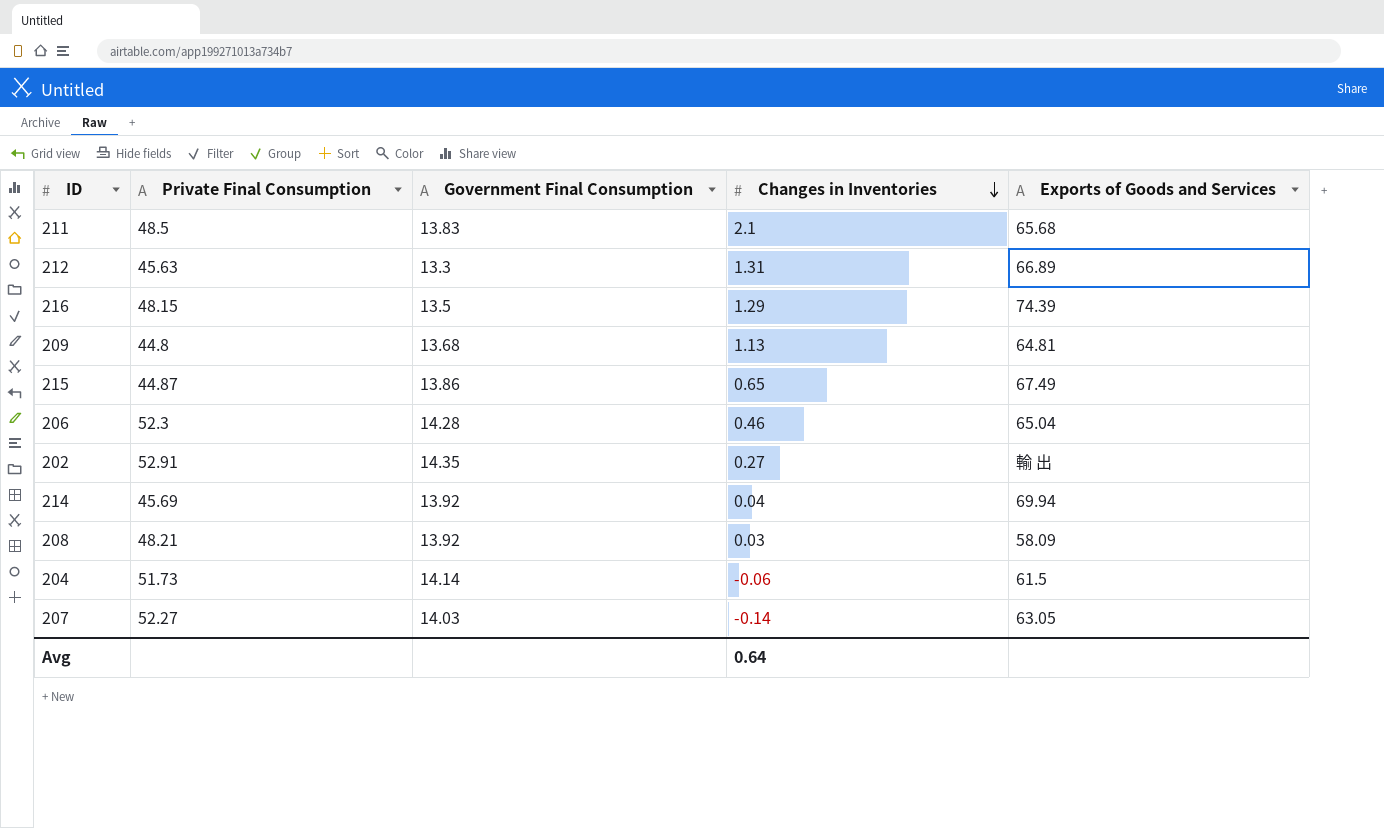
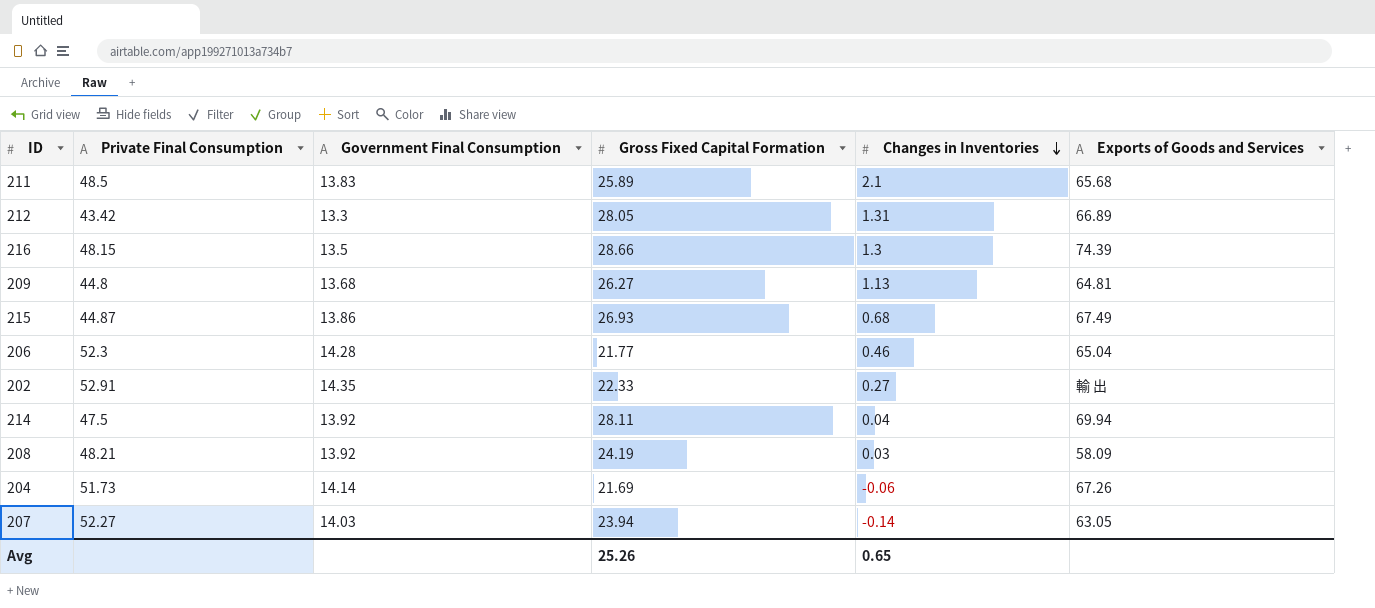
column Gross Fixed Capital Formation | position: none -> 4
212 | Private Final Consumption: 45.63 -> 43.42
216 | Changes in Inventories: 1.29 -> 1.3
215 | Changes in Inventories: 0.65 -> 0.68
214 | Private Final Consumption: 45.69 -> 47.5
204 | Exports of Goods and Services: 61.5 -> 67.26
Avg | Changes in Inventories: 0.64 -> 0.65

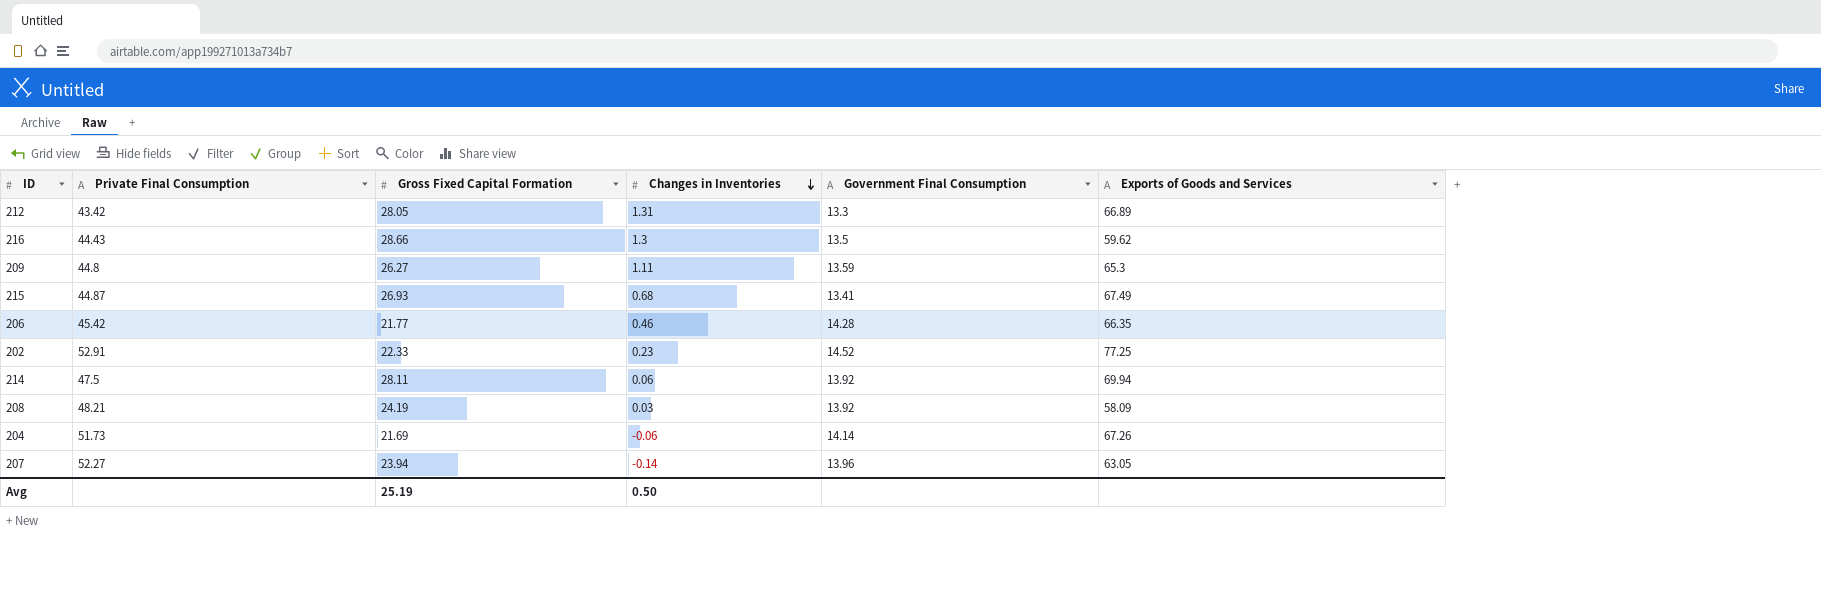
column Government Final Consumption | position: 3 -> 5
row 211: 48.5 | 13.83 | 25.89 | 2.1 | 65.68 -> none
216 | Private Final Consumption: 48.15 -> 44.43
216 | Exports of Goods and Services: 74.39 -> 59.62
209 | Changes in Inventories: 1.13 -> 1.11
209 | Government Final Consumption: 13.68 -> 13.59
209 | Exports of Goods and Services: 64.81 -> 65.3
215 | Government Final Consumption: 13.86 -> 13.41
206 | Private Final Consumption: 52.3 -> 45.42
206 | Exports of Goods and Services: 65.04 -> 66.35
202 | Changes in Inventories: 0.27 -> 0.23
202 | Government Final Consumption: 14.35 -> 14.52
202 | Exports of Goods and Services: 輸 出 -> 77.25
214 | Changes in Inventories: 0.04 -> 0.06
207 | Government Final Consumption: 14.03 -> 13.96
Avg | Gross Fixed Capital Formation: 25.26 -> 25.19
Avg | Changes in Inventories: 0.65 -> 0.50

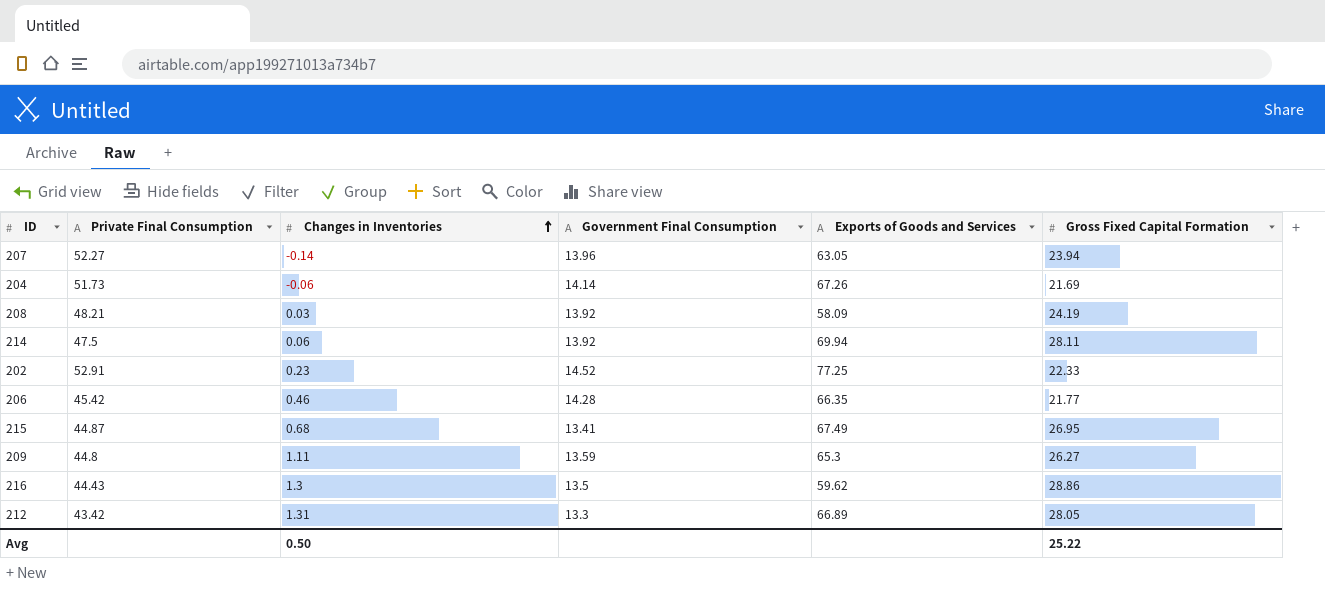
row order: Changes in Inventories descending -> Changes in Inventories ascending
column Gross Fixed Capital Formation | position: 3 -> 6
215 | Gross Fixed Capital Formation: 26.93 -> 26.95
216 | Gross Fixed Capital Formation: 28.66 -> 28.86
Avg | Gross Fixed Capital Formation: 25.19 -> 25.22

